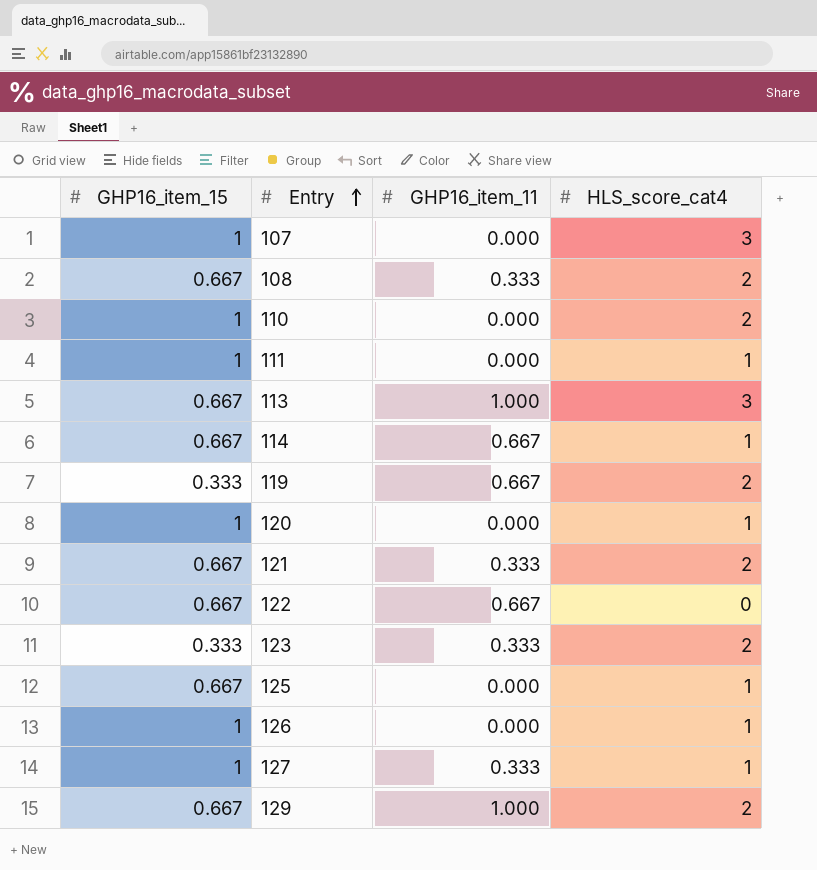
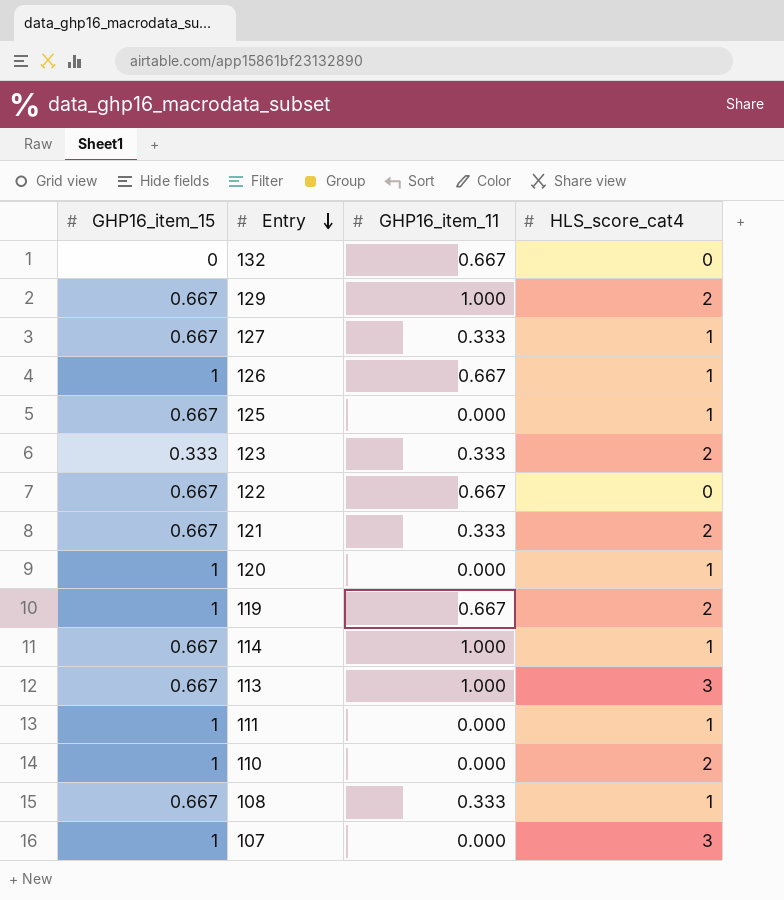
row order: Entry ascending -> Entry descending
row 132: none -> 0 | 0.667 | 0
127 | GHP16_item_15: 1 -> 0.667
126 | GHP16_item_11: 0.000 -> 0.667
119 | GHP16_item_15: 0.333 -> 1
114 | GHP16_item_11: 0.667 -> 1.000
108 | HLS_score_cat4: 2 -> 1

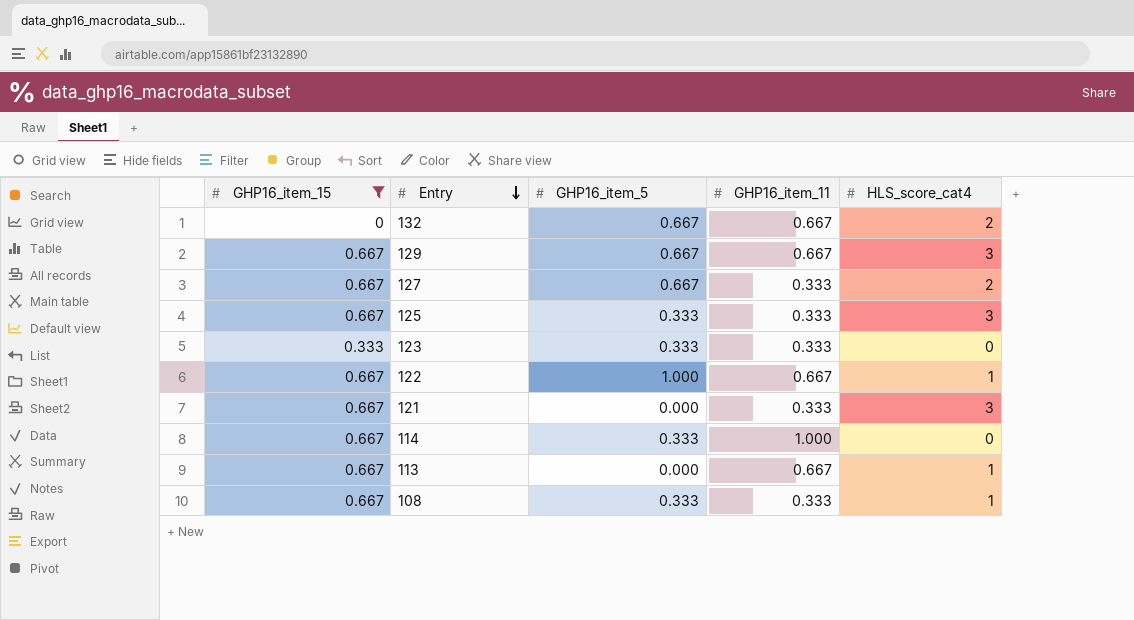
filter: none -> GHP16_item_15 != 1
column GHP16_item_5 | position: none -> 3
132 | HLS_score_cat4: 0 -> 2
129 | GHP16_item_11: 1.000 -> 0.667
129 | HLS_score_cat4: 2 -> 3
127 | HLS_score_cat4: 1 -> 2
125 | GHP16_item_11: 0.000 -> 0.333
125 | HLS_score_cat4: 1 -> 3
123 | HLS_score_cat4: 2 -> 0
122 | HLS_score_cat4: 0 -> 1
121 | HLS_score_cat4: 2 -> 3
114 | HLS_score_cat4: 1 -> 0
113 | GHP16_item_11: 1.000 -> 0.667
113 | HLS_score_cat4: 3 -> 1

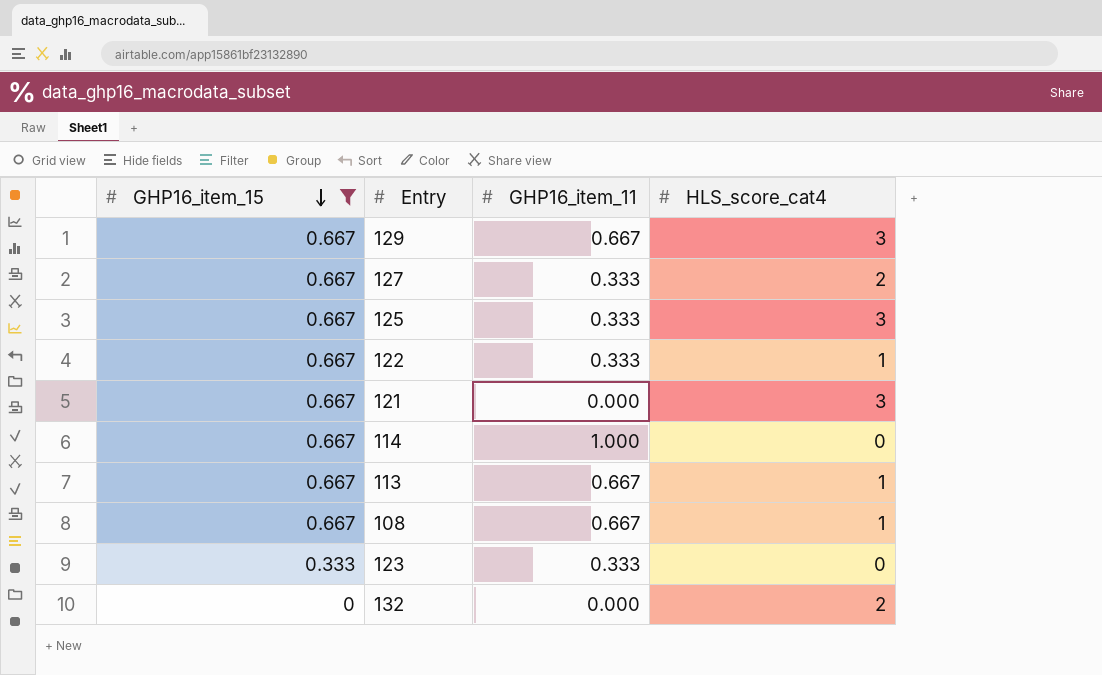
row order: Entry descending -> GHP16_item_15 descending
column GHP16_item_5 | position: 3 -> none
122 | GHP16_item_11: 0.667 -> 0.333
121 | GHP16_item_11: 0.333 -> 0.000
108 | GHP16_item_11: 0.333 -> 0.667
132 | GHP16_item_11: 0.667 -> 0.000

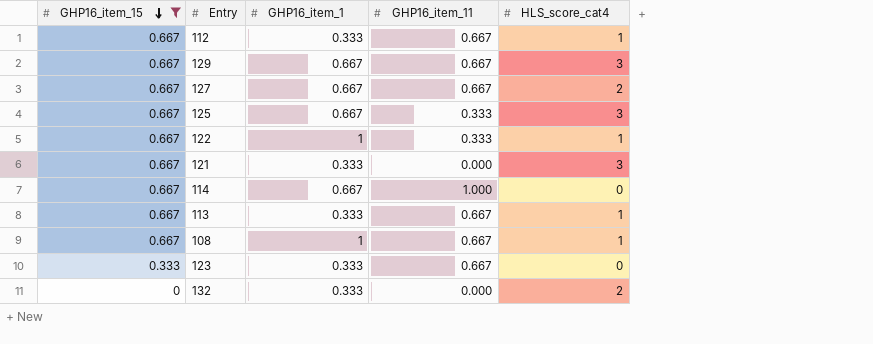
column GHP16_item_1 | position: none -> 3
row 112: none -> 0.667 | 0.333 | 0.667 | 1
127 | GHP16_item_11: 0.333 -> 0.667
123 | GHP16_item_11: 0.333 -> 0.667

